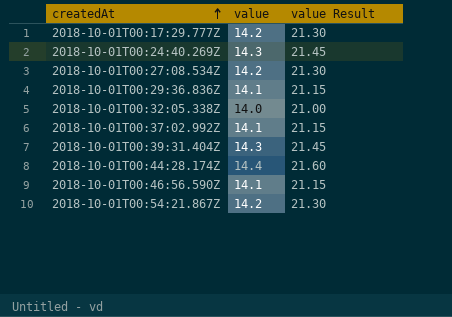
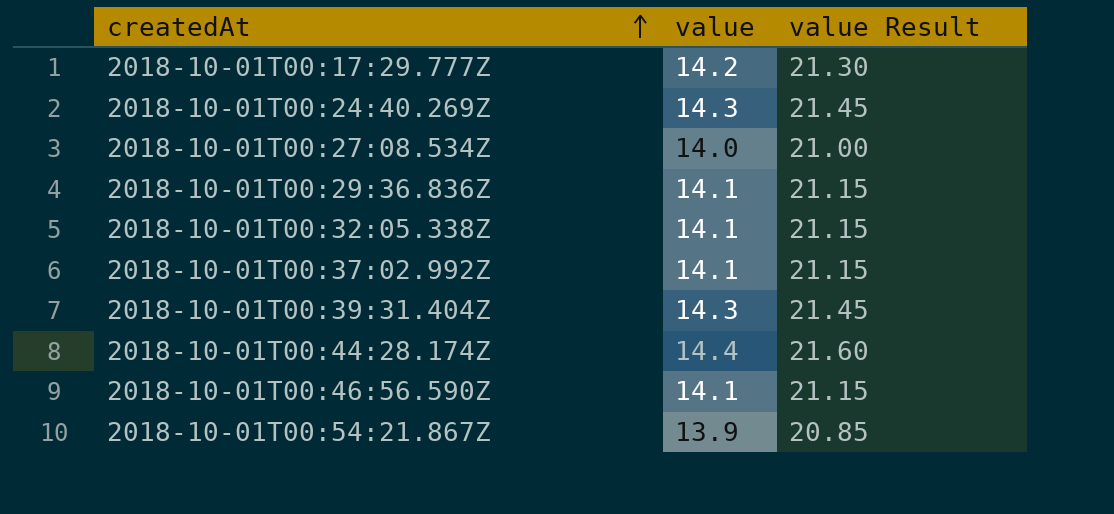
2018-10-01T00:27:08.534Z | value: 14.2 -> 14.0
2018-10-01T00:27:08.534Z | value Result: 21.30 -> 21.00
2018-10-01T00:32:05.338Z | value: 14.0 -> 14.1
2018-10-01T00:32:05.338Z | value Result: 21.00 -> 21.15
2018-10-01T00:54:21.867Z | value: 14.2 -> 13.9
2018-10-01T00:54:21.867Z | value Result: 21.30 -> 20.85

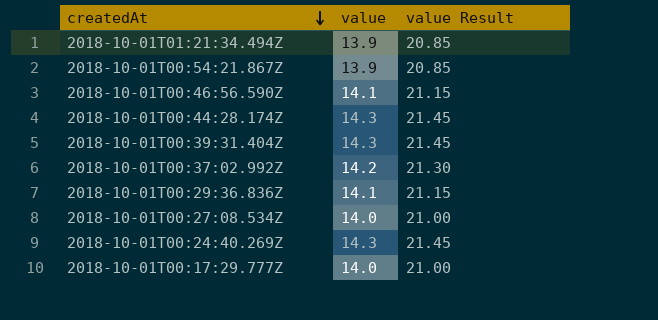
row order: createdAt ascending -> createdAt descending
row 2018-10-01T00:32:05.338Z: 14.1 | 21.15 -> none
row 2018-10-01T01:21:34.494Z: none -> 13.9 | 20.85
2018-10-01T00:44:28.174Z | value: 14.4 -> 14.3
2018-10-01T00:44:28.174Z | value Result: 21.60 -> 21.45
2018-10-01T00:37:02.992Z | value: 14.1 -> 14.2
2018-10-01T00:37:02.992Z | value Result: 21.15 -> 21.30
2018-10-01T00:17:29.777Z | value: 14.2 -> 14.0
2018-10-01T00:17:29.777Z | value Result: 21.30 -> 21.00

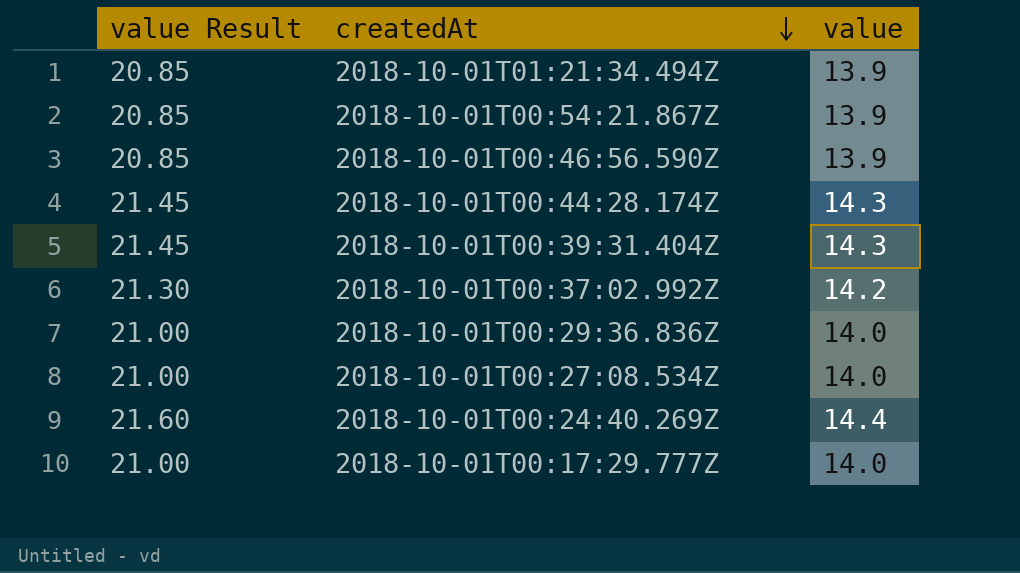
column value Result | position: 3 -> 1
2018-10-01T00:46:56.590Z | value Result: 21.15 -> 20.85
2018-10-01T00:46:56.590Z | value: 14.1 -> 13.9
2018-10-01T00:29:36.836Z | value Result: 21.15 -> 21.00
2018-10-01T00:29:36.836Z | value: 14.1 -> 14.0
2018-10-01T00:24:40.269Z | value Result: 21.45 -> 21.60
2018-10-01T00:24:40.269Z | value: 14.3 -> 14.4

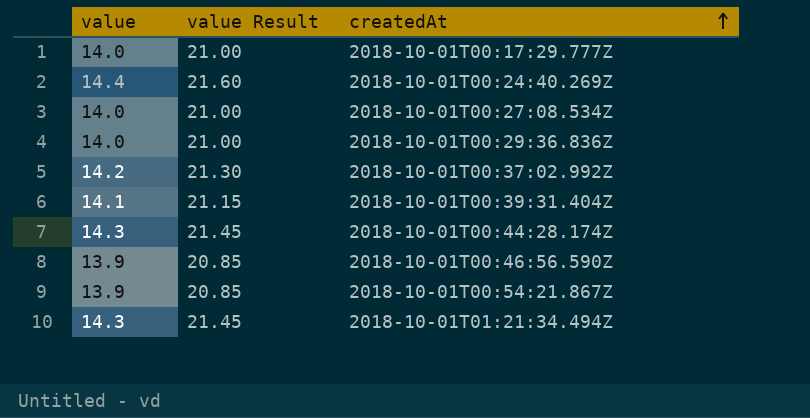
row order: createdAt descending -> createdAt ascending
column value | position: 3 -> 1
2018-10-01T00:39:31.404Z | value: 14.3 -> 14.1
2018-10-01T00:39:31.404Z | value Result: 21.45 -> 21.15
2018-10-01T01:21:34.494Z | value: 13.9 -> 14.3
2018-10-01T01:21:34.494Z | value Result: 20.85 -> 21.45

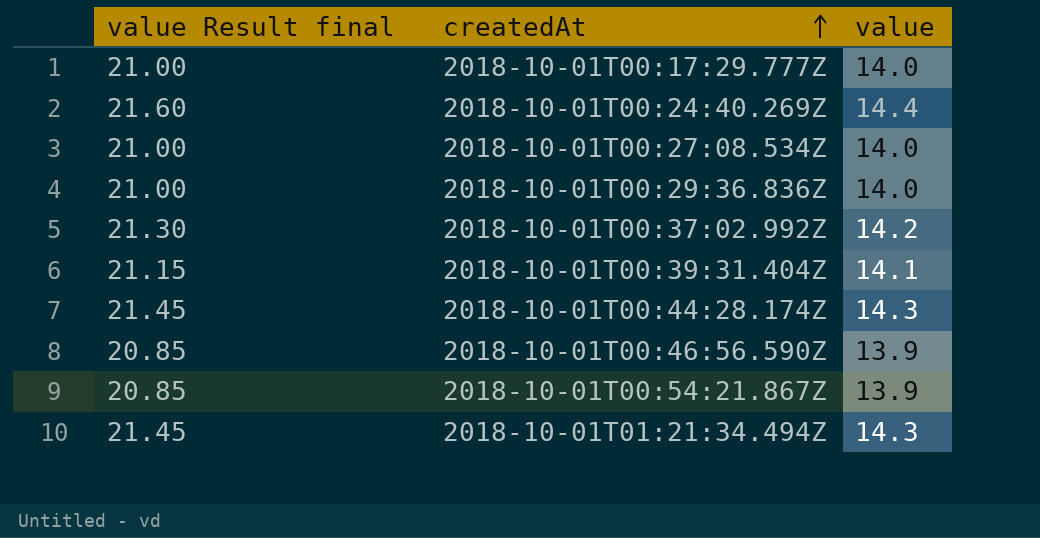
column name: value Result -> value Result final
column value | position: 1 -> 3

